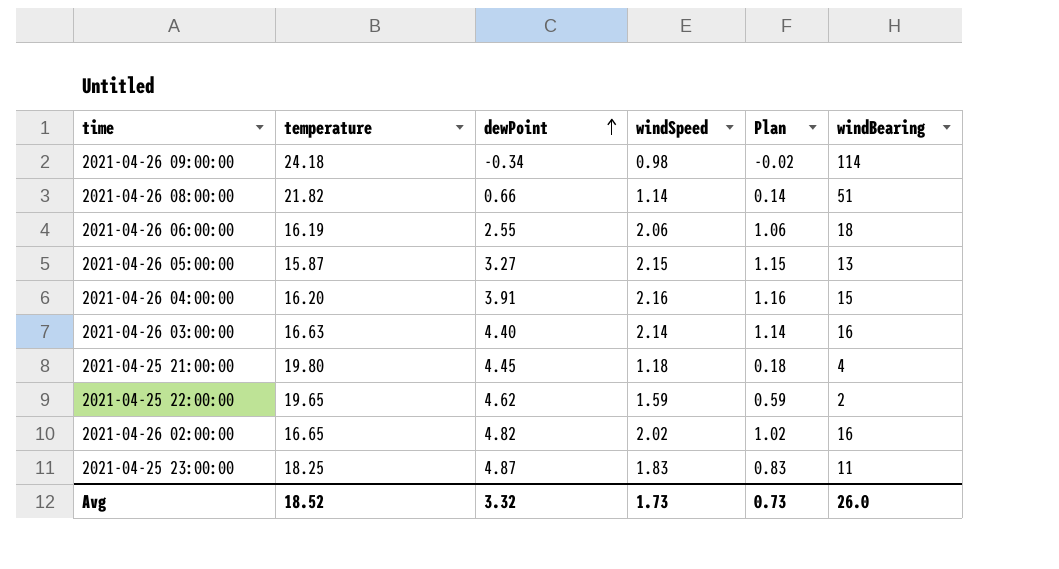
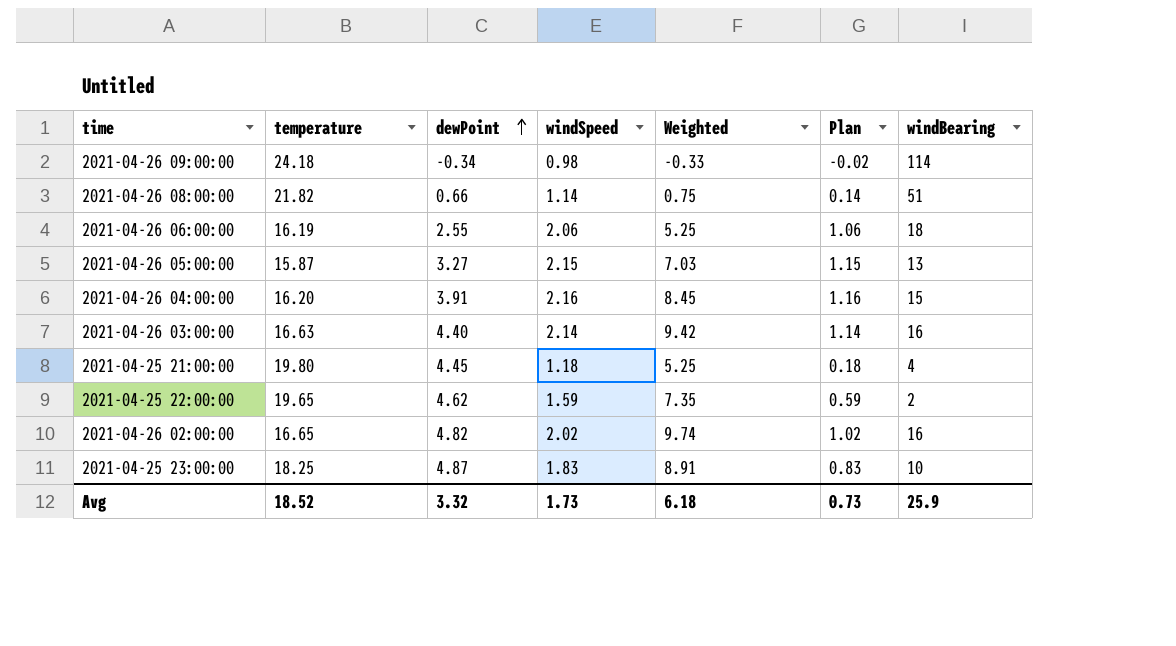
column Weighted | formula: none -> [dewPoint] * [windSpeed]
2021-04-25 23:00:00 | windBearing: 11 -> 10
Avg | windBearing: 26.0 -> 25.9

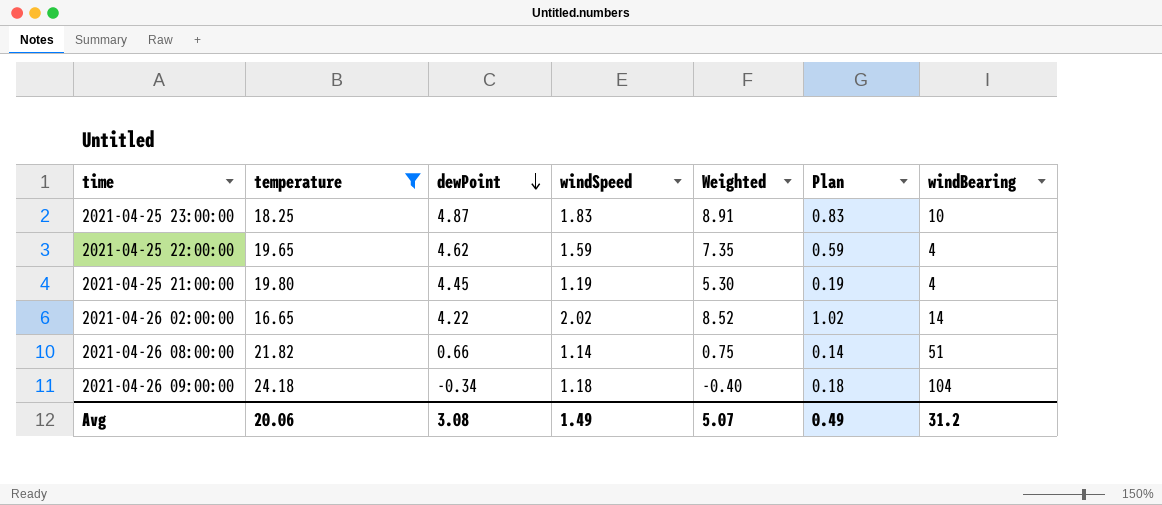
filter: none -> temperature >= 16.65
row order: dewPoint ascending -> dewPoint descending
2021-04-25 22:00:00 | windBearing: 2 -> 4
2021-04-25 21:00:00 | windSpeed: 1.18 -> 1.19
2021-04-25 21:00:00 | Weighted: 5.25 -> 5.30
2021-04-25 21:00:00 | Plan: 0.18 -> 0.19
2021-04-26 02:00:00 | dewPoint: 4.82 -> 4.22
2021-04-26 02:00:00 | Weighted: 9.74 -> 8.52
2021-04-26 02:00:00 | windBearing: 16 -> 14
2021-04-26 09:00:00 | windSpeed: 0.98 -> 1.18
2021-04-26 09:00:00 | Weighted: -0.33 -> -0.40
2021-04-26 09:00:00 | Plan: -0.02 -> 0.18
2021-04-26 09:00:00 | windBearing: 114 -> 104
Avg | temperature: 18.52 -> 20.06
Avg | dewPoint: 3.32 -> 3.08
Avg | windSpeed: 1.73 -> 1.49
Avg | Weighted: 6.18 -> 5.07
Avg | Plan: 0.73 -> 0.49
Avg | windBearing: 25.9 -> 31.2

